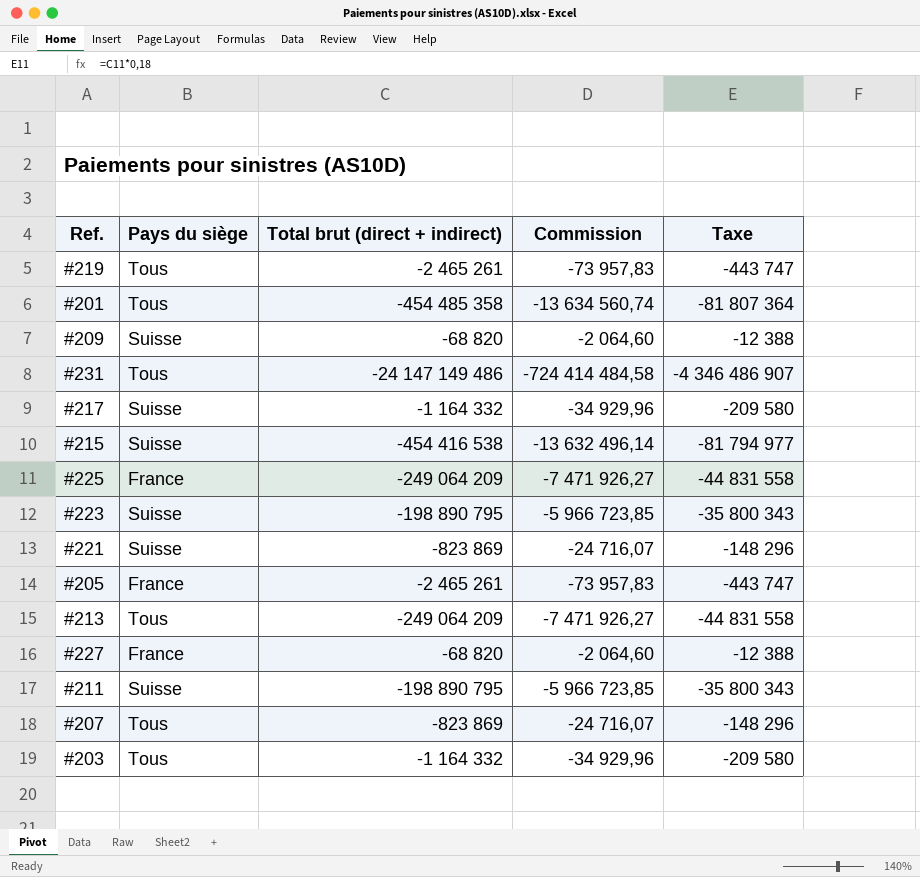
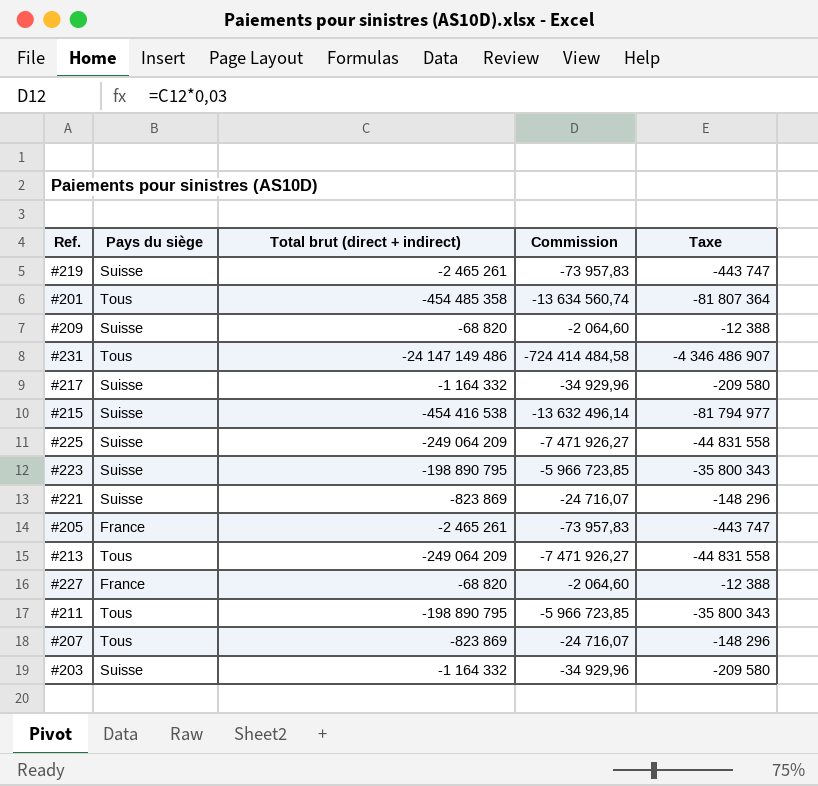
#219 | Pays du siège: Tous -> Suisse
#225 | Pays du siège: France -> Suisse
#211 | Pays du siège: Suisse -> Tous
#203 | Pays du siège: Tous -> Suisse

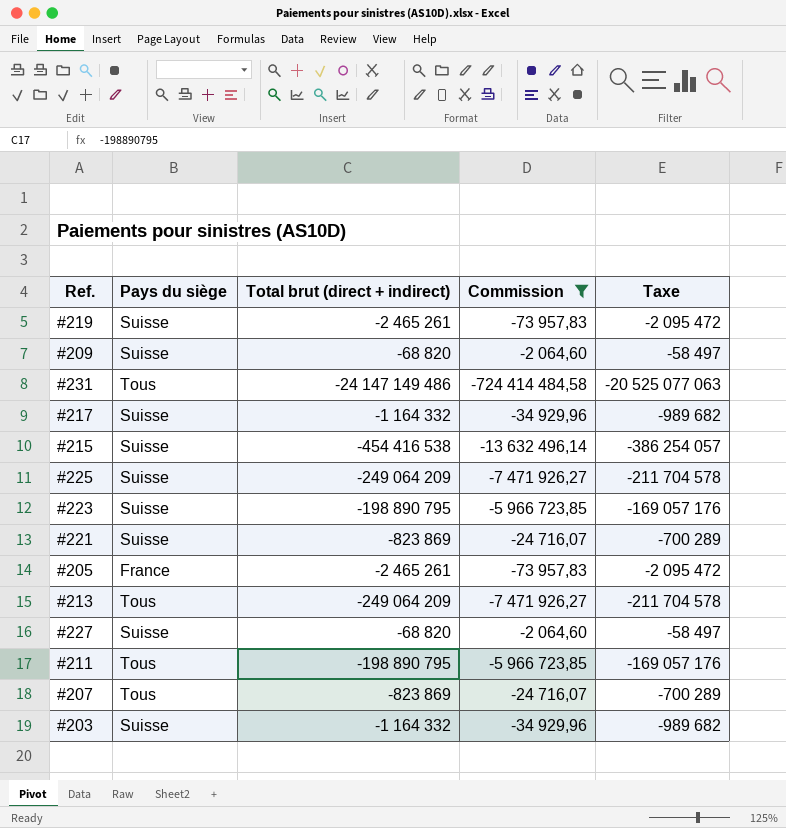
filter: none -> Commission != -13 634 560,74
column Taxe | formula: [Total brut (direct + indirect)] * 0,18 -> [Total brut (direct + indirect)] * 0,85
#227 | Pays du siège: France -> Suisse

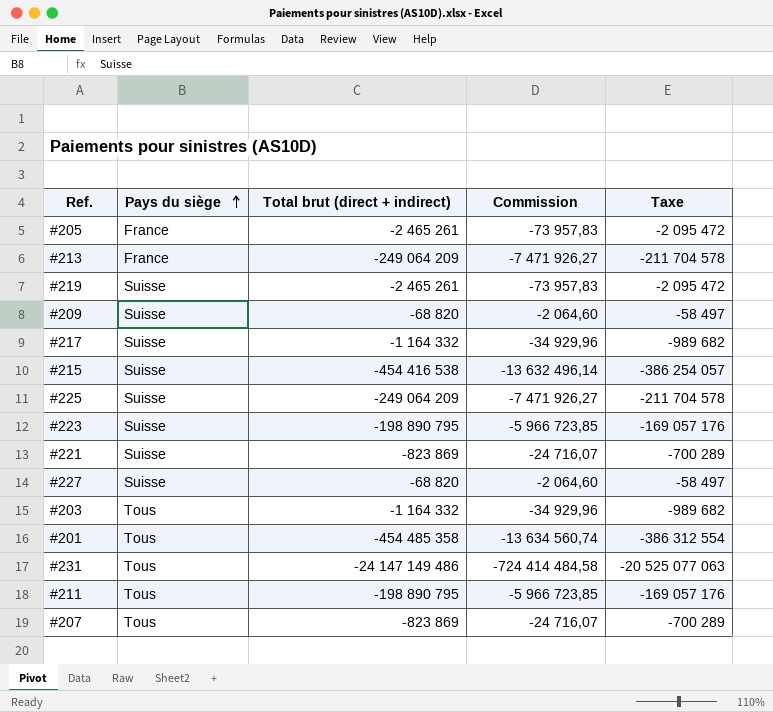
filter: Commission != -13 634 560,74 -> none
row order: none -> Pays du siège ascending
#213 | Pays du siège: Tous -> France
#203 | Pays du siège: Suisse -> Tous

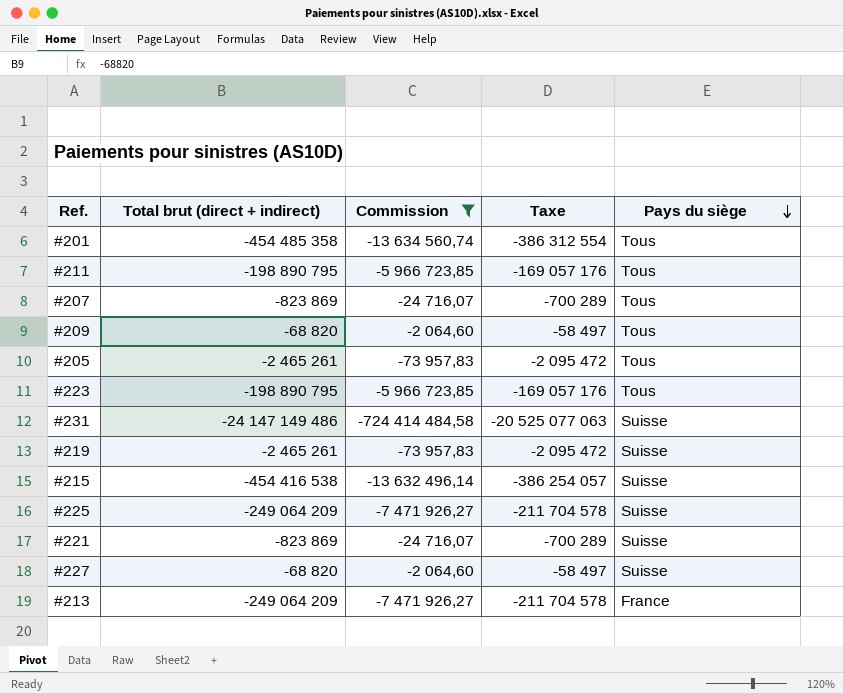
filter: none -> Commission != -34 929,96
row order: Pays du siège ascending -> Pays du siège descending
column Pays du siège | position: 2 -> 5
#209 | Pays du siège: Suisse -> Tous
#205 | Pays du siège: France -> Tous
#223 | Pays du siège: Suisse -> Tous
#231 | Pays du siège: Tous -> Suisse

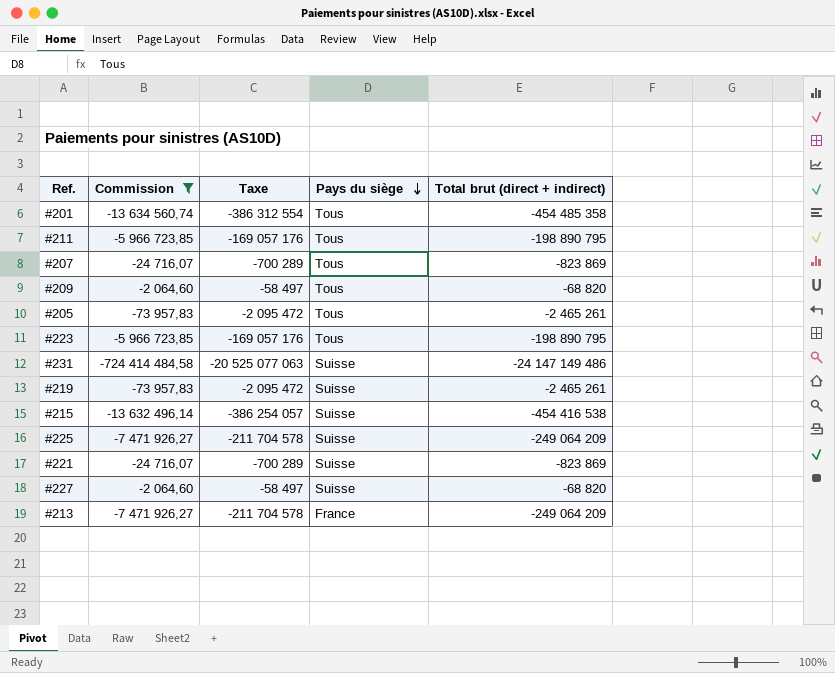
column Total brut (direct + indirect) | position: 2 -> 5

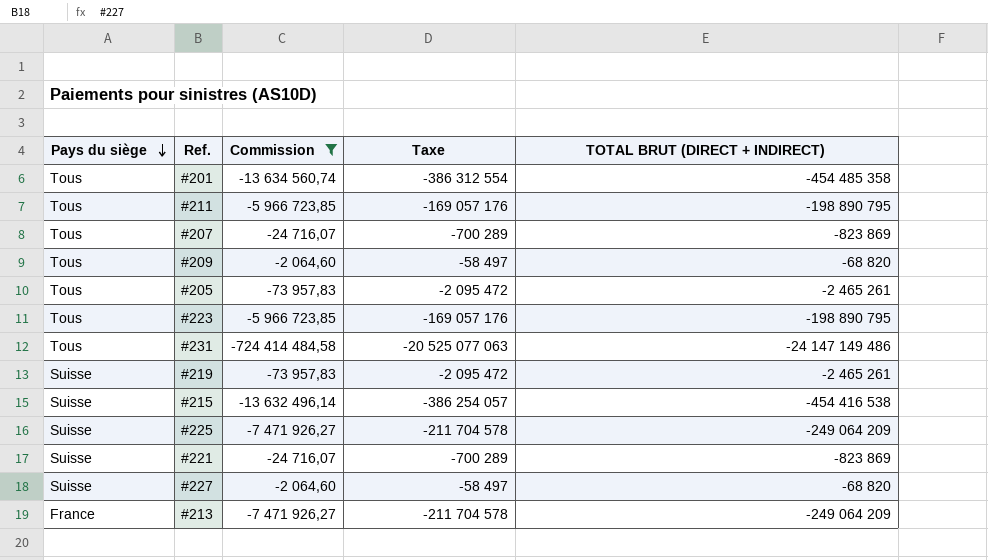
column Pays du siège | position: 4 -> 1
column name: Total brut (direct + indirect) -> TOTAL BRUT (DIRECT + INDIRECT)
#231 | Pays du siège: Suisse -> Tous

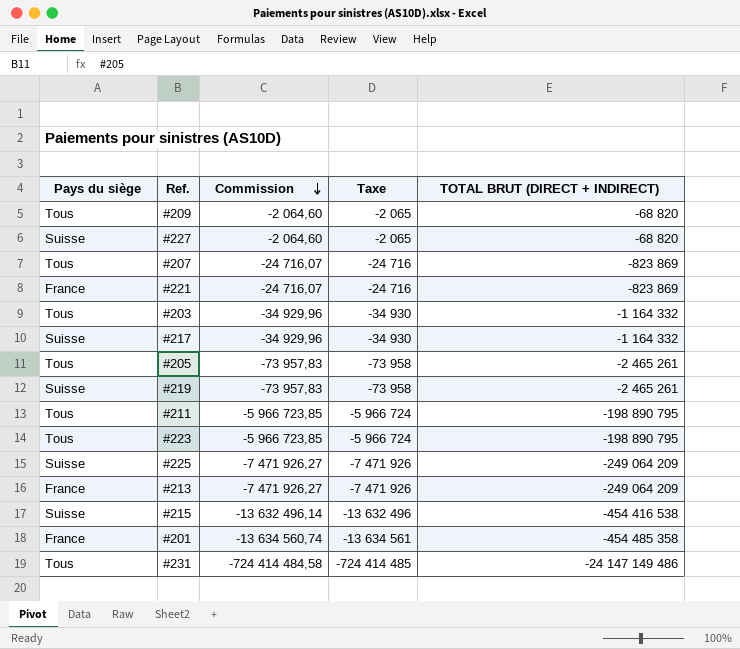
filter: Commission != -34 929,96 -> none
row order: Pays du siège descending -> Commission descending
column Taxe | formula: [TOTAL BRUT (DIRECT + INDIRECT)] * 0,85 -> [TOTAL BRUT (DIRECT + INDIRECT)] * 0,03
#221 | Pays du siège: Suisse -> France
#201 | Pays du siège: Tous -> France

